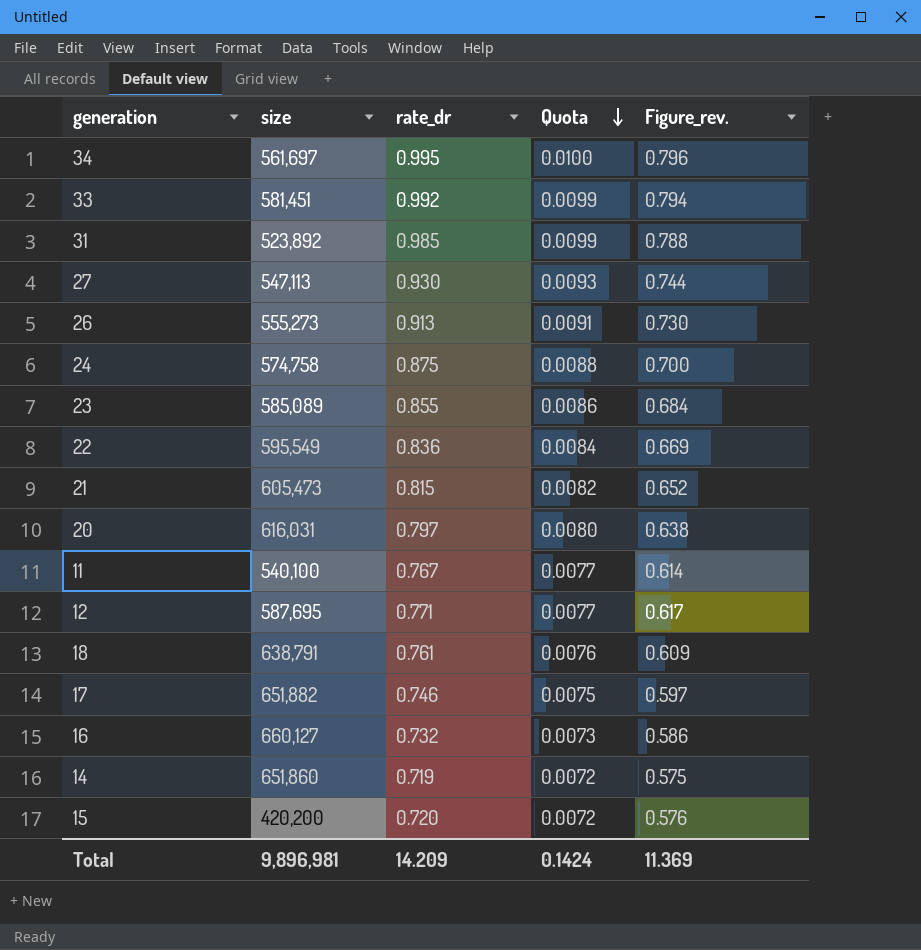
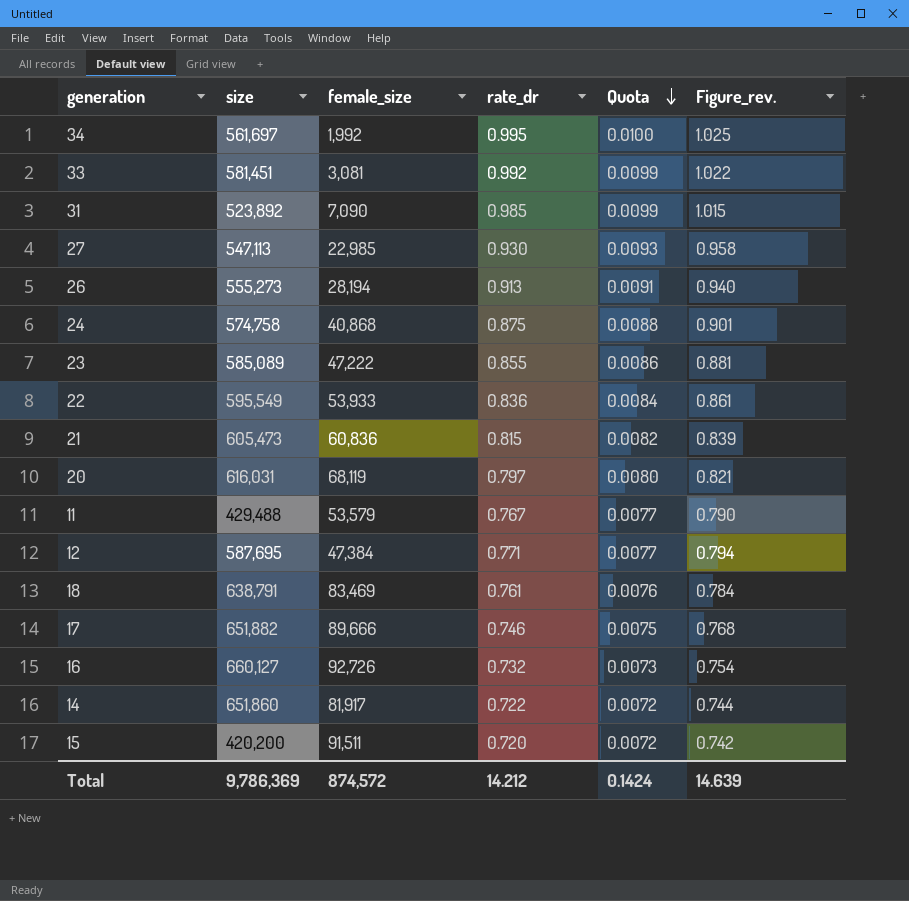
column female_size | position: none -> 3
column Figure_rev. | formula: [rate_dr] * 0.8 -> [rate_dr] * 1.03
11 | size: 540,100 -> 429,488
14 | rate_dr: 0.719 -> 0.722
Total | size: 9,896,981 -> 9,786,369
Total | rate_dr: 14.209 -> 14.212
Total | Figure_rev.: 11.369 -> 14.639

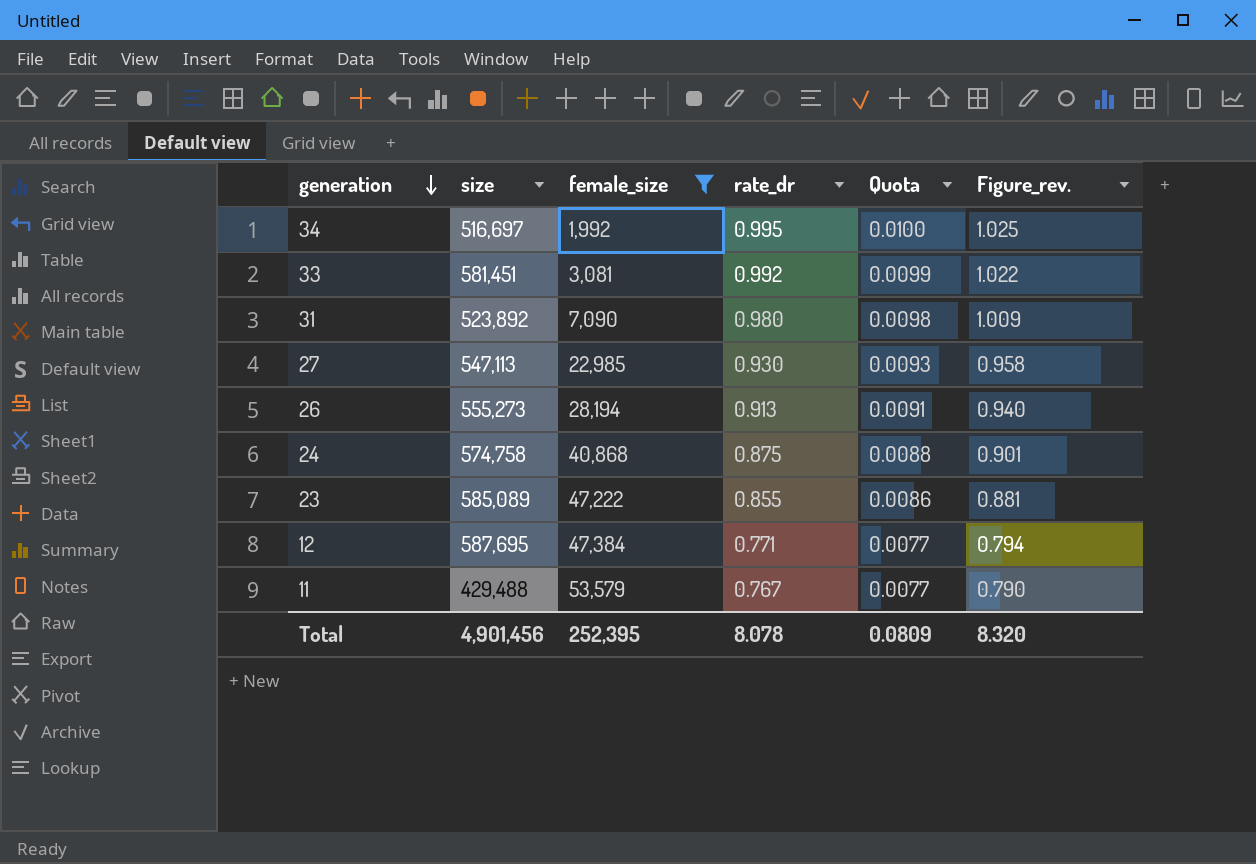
filter: none -> female_size <= 53,579
row order: Quota descending -> generation descending
34 | size: 561,697 -> 516,697
31 | rate_dr: 0.985 -> 0.980
31 | Quota: 0.0099 -> 0.0098
31 | Figure_rev.: 1.015 -> 1.009
Total | size: 9,786,369 -> 4,901,456
Total | female_size: 874,572 -> 252,395
Total | rate_dr: 14.212 -> 8.078
Total | Quota: 0.1424 -> 0.0809
Total | Figure_rev.: 14.639 -> 8.320

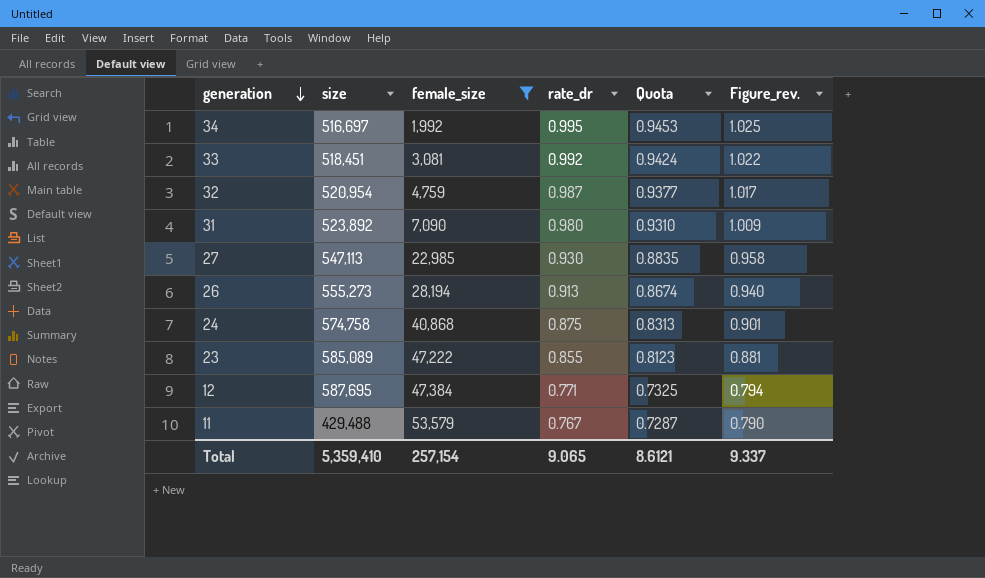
column Quota | formula: [rate_dr] * 0.01 -> [rate_dr] * 0.95
33 | size: 581,451 -> 518,451
row 32: none -> 520,954 | 4,759 | 0.987 | 0.9377 | 1.017
Total | size: 4,901,456 -> 5,359,410
Total | female_size: 252,395 -> 257,154
Total | rate_dr: 8.078 -> 9.065
Total | Quota: 0.0809 -> 8.6121
Total | Figure_rev.: 8.320 -> 9.337

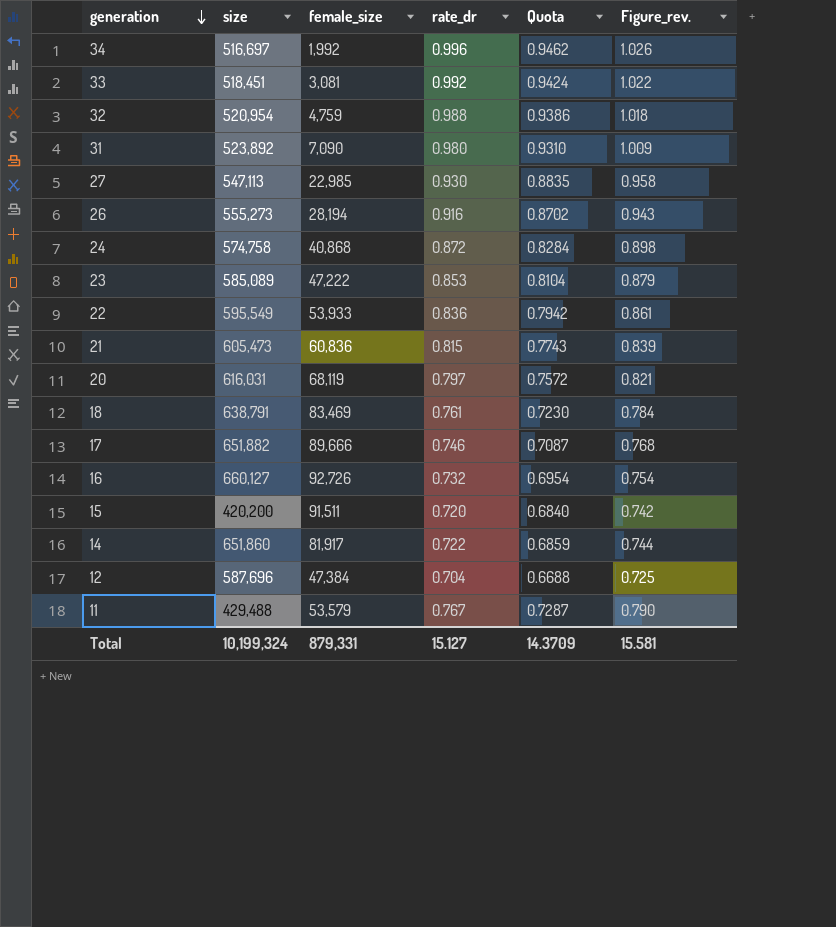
filter: female_size <= 53,579 -> none
34 | rate_dr: 0.995 -> 0.996
34 | Quota: 0.9453 -> 0.9462
34 | Figure_rev.: 1.025 -> 1.026
32 | rate_dr: 0.987 -> 0.988
32 | Quota: 0.9377 -> 0.9386
32 | Figure_rev.: 1.017 -> 1.018
26 | rate_dr: 0.913 -> 0.916
26 | Quota: 0.8674 -> 0.8702
26 | Figure_rev.: 0.940 -> 0.943
24 | rate_dr: 0.875 -> 0.872
24 | Quota: 0.8313 -> 0.8284
24 | Figure_rev.: 0.901 -> 0.898
23 | rate_dr: 0.855 -> 0.853
23 | Quota: 0.8123 -> 0.8104
23 | Figure_rev.: 0.881 -> 0.879
12 | size: 587,695 -> 587,696
12 | rate_dr: 0.771 -> 0.704
12 | Quota: 0.7325 -> 0.6688
12 | Figure_rev.: 0.794 -> 0.725
Total | size: 5,359,410 -> 10,199,324
Total | female_size: 257,154 -> 879,331
Total | rate_dr: 9.065 -> 15.127
Total | Quota: 8.6121 -> 14.3709
Total | Figure_rev.: 9.337 -> 15.581

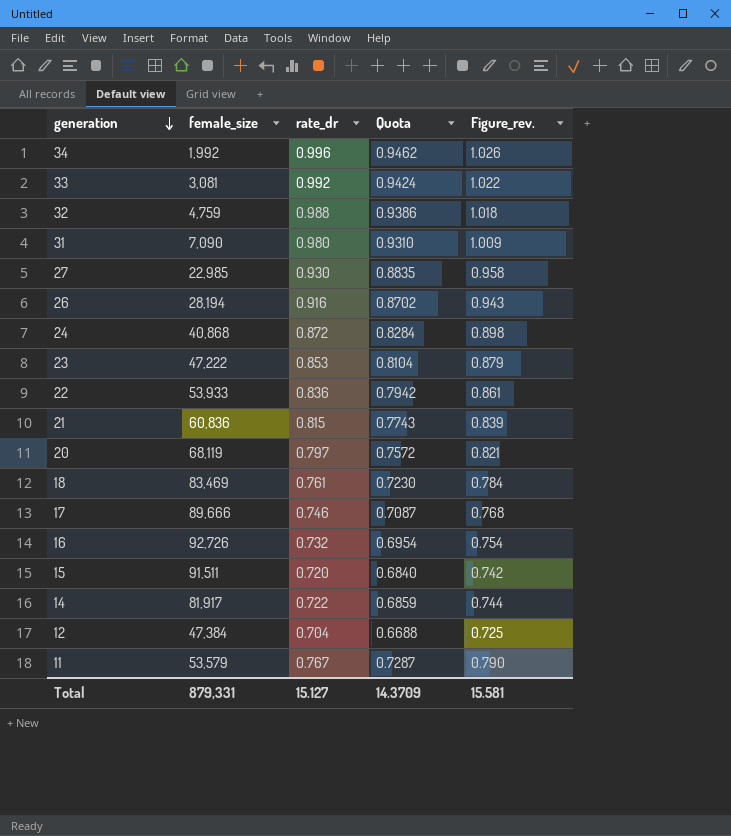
column size | position: 2 -> none

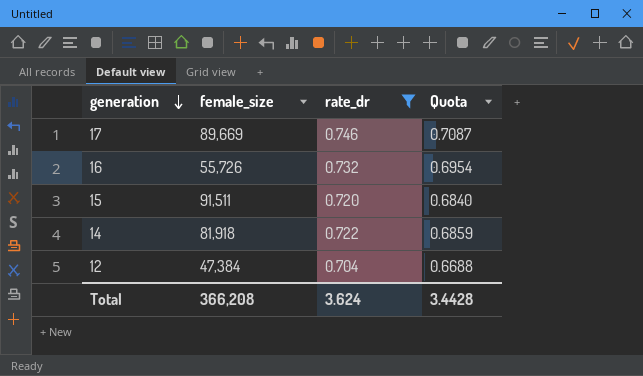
filter: none -> rate_dr <= 0.746
column Figure_rev. | formula: [rate_dr] * 1.03 -> none
17 | female_size: 89,666 -> 89,669
16 | female_size: 92,726 -> 55,726
14 | female_size: 81,917 -> 81,918
Total | female_size: 879,331 -> 366,208
Total | rate_dr: 15.127 -> 3.624
Total | Quota: 14.3709 -> 3.4428

